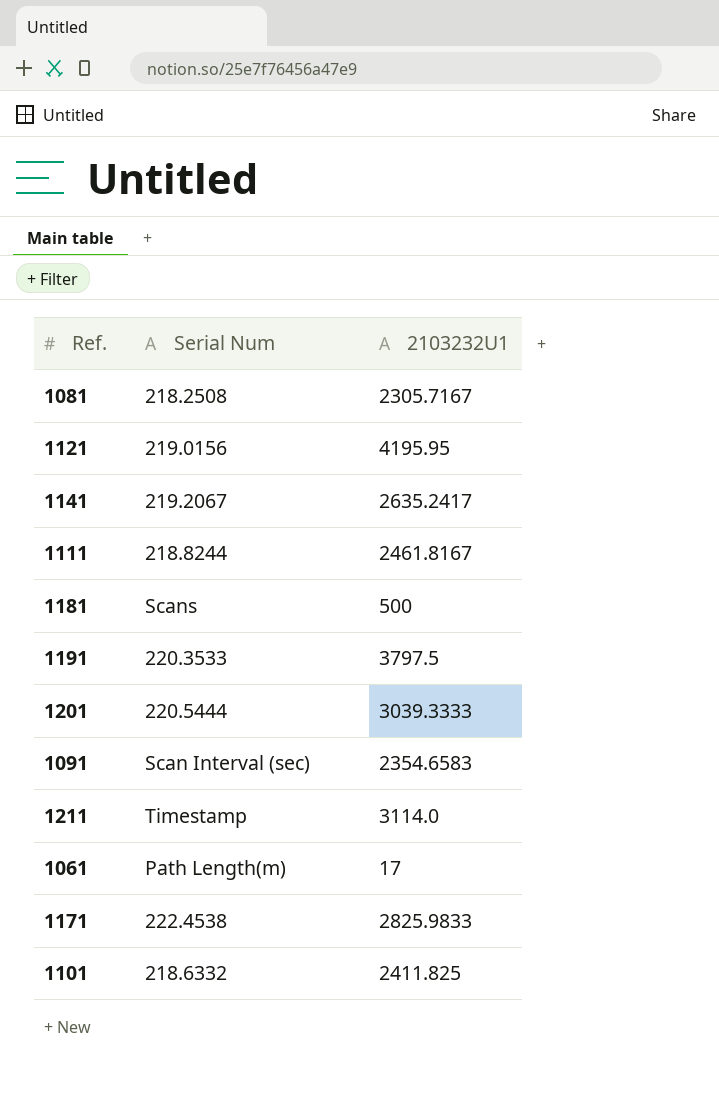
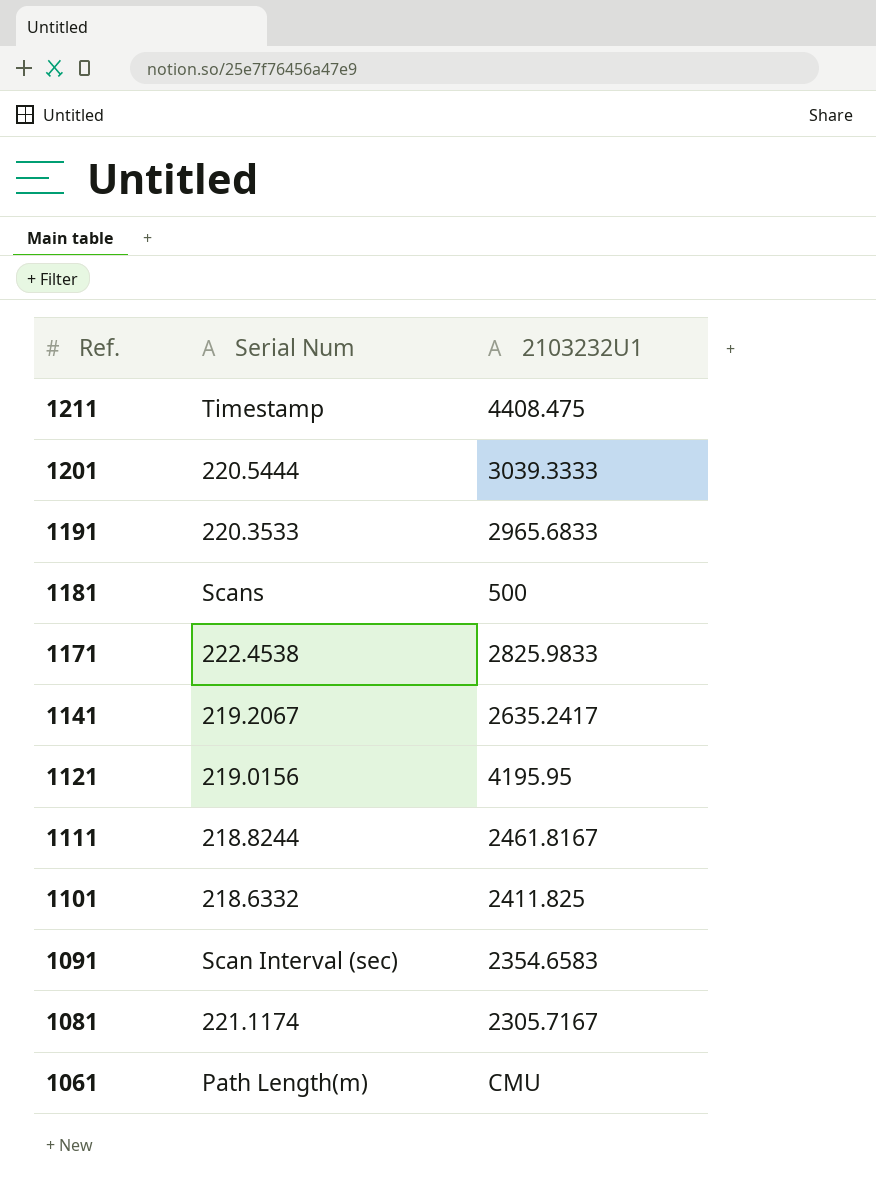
row order: none -> Ref. descending
1211 | 2103232U1: 3114.0 -> 4408.475
1191 | 2103232U1: 3797.5 -> 2965.6833
1081 | Serial Num: 218.2508 -> 221.1174
1061 | 2103232U1: 17 -> CMU

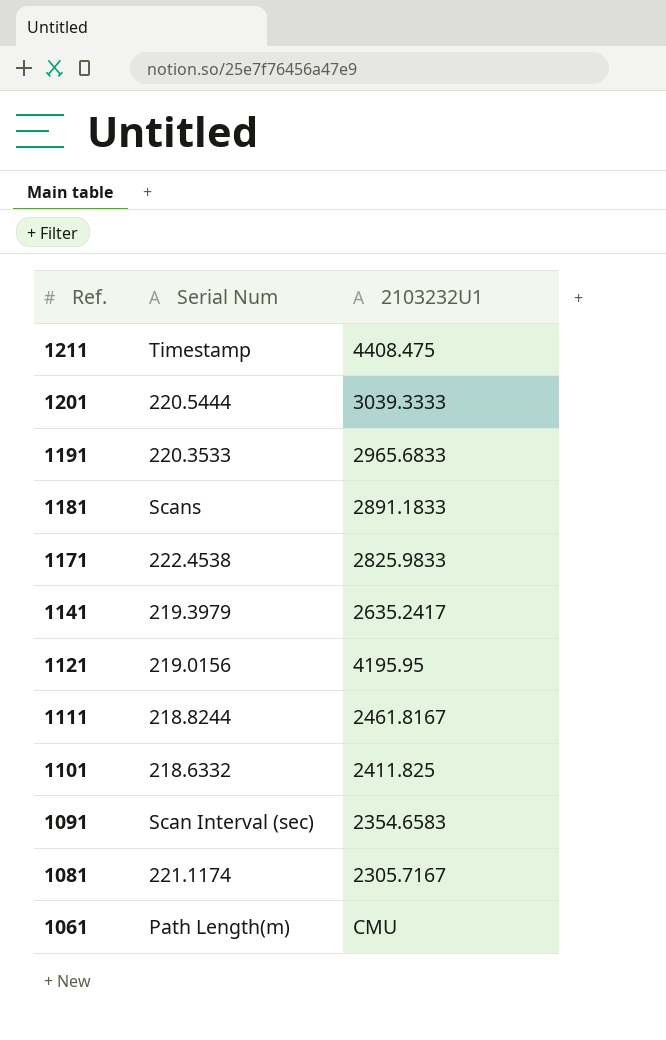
1181 | 2103232U1: 500 -> 2891.1833
1141 | Serial Num: 219.2067 -> 219.3979

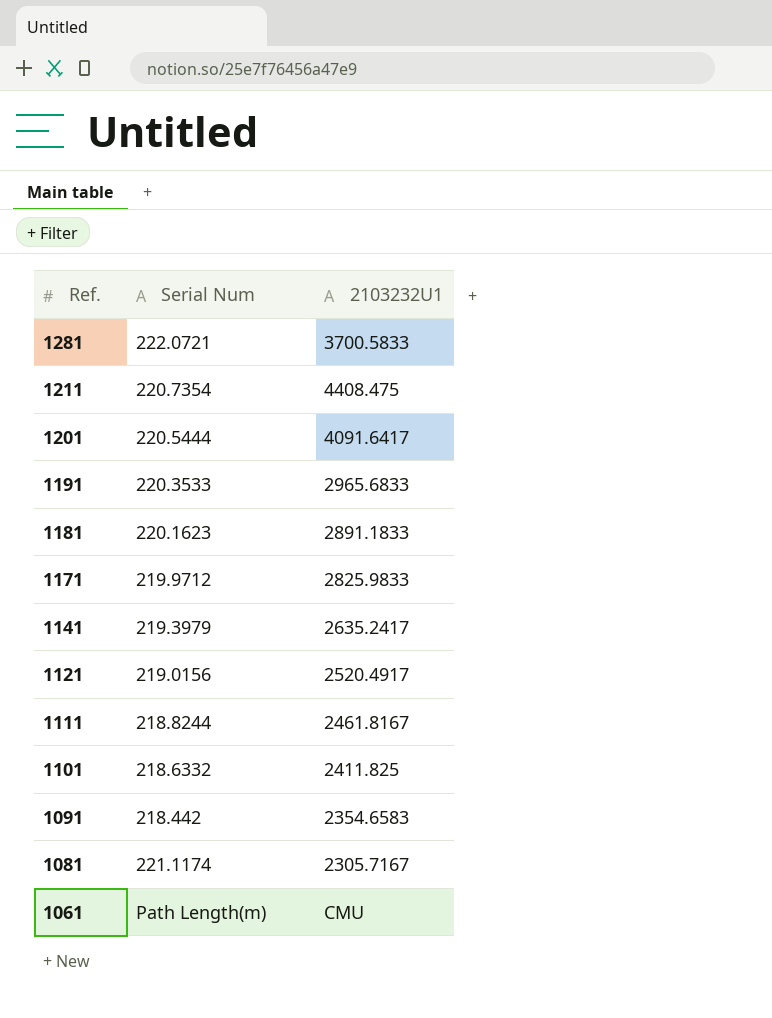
row 1281: none -> 222.0721 | 3700.5833
1211 | Serial Num: Timestamp -> 220.7354
1201 | 2103232U1: 3039.3333 -> 4091.6417
1181 | Serial Num: Scans -> 220.1623
1171 | Serial Num: 222.4538 -> 219.9712
1121 | 2103232U1: 4195.95 -> 2520.4917
1091 | Serial Num: Scan Interval (sec) -> 218.442

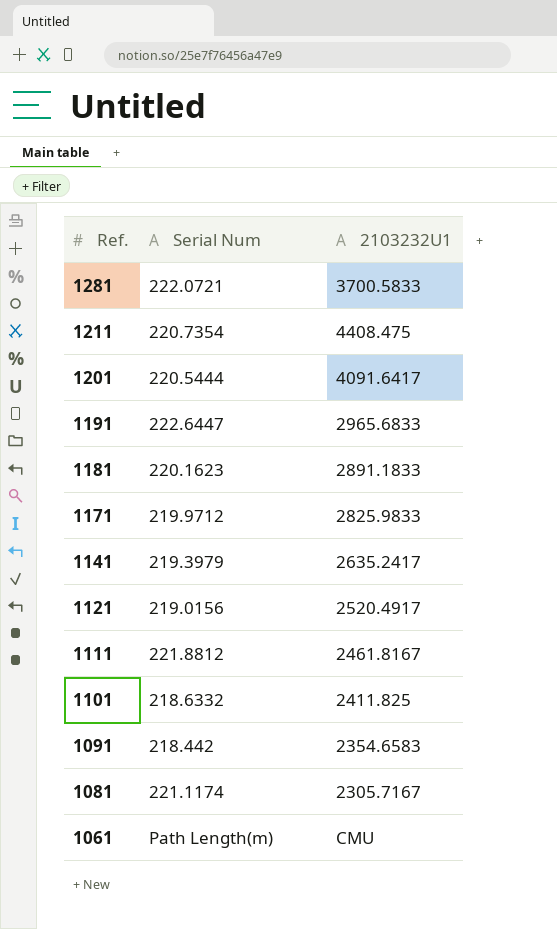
1191 | Serial Num: 220.3533 -> 222.6447
1111 | Serial Num: 218.8244 -> 221.8812

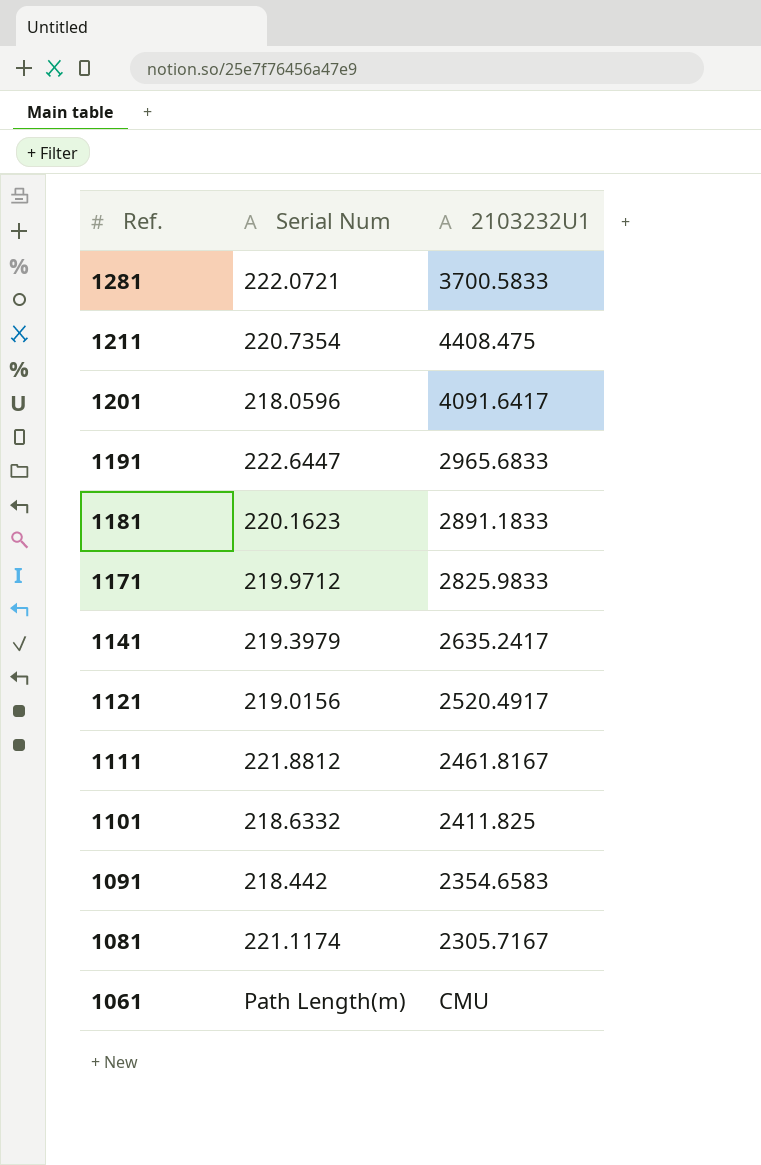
1201 | Serial Num: 220.5444 -> 218.0596

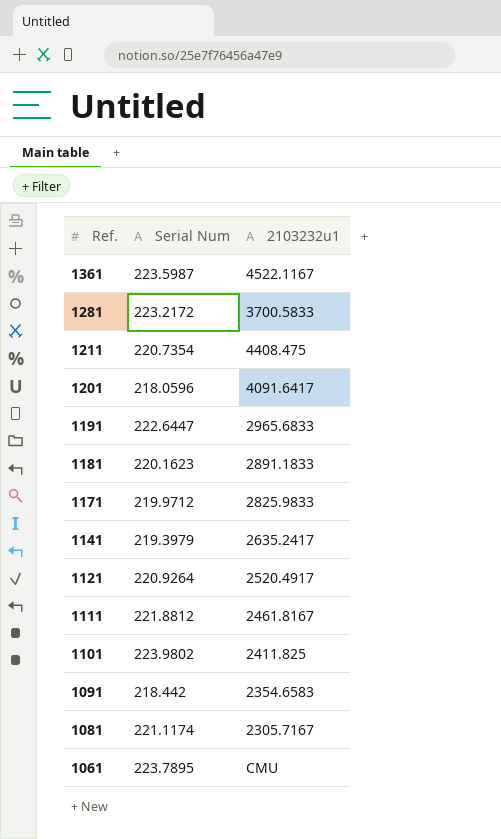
column name: 2103232U1 -> 2103232u1
row 1361: none -> 223.5987 | 4522.1167
1281 | Serial Num: 222.0721 -> 223.2172
1121 | Serial Num: 219.0156 -> 220.9264
1101 | Serial Num: 218.6332 -> 223.9802
1061 | Serial Num: Path Length(m) -> 223.7895

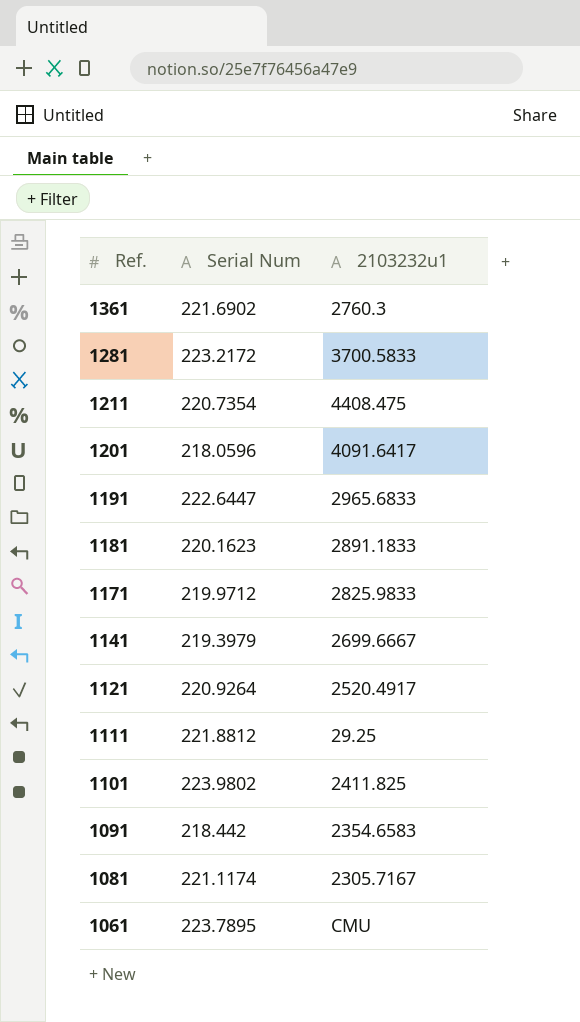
1361 | Serial Num: 223.5987 -> 221.6902
1361 | 2103232u1: 4522.1167 -> 2760.3
1141 | 2103232u1: 2635.2417 -> 2699.6667
1111 | 2103232u1: 2461.8167 -> 29.25

